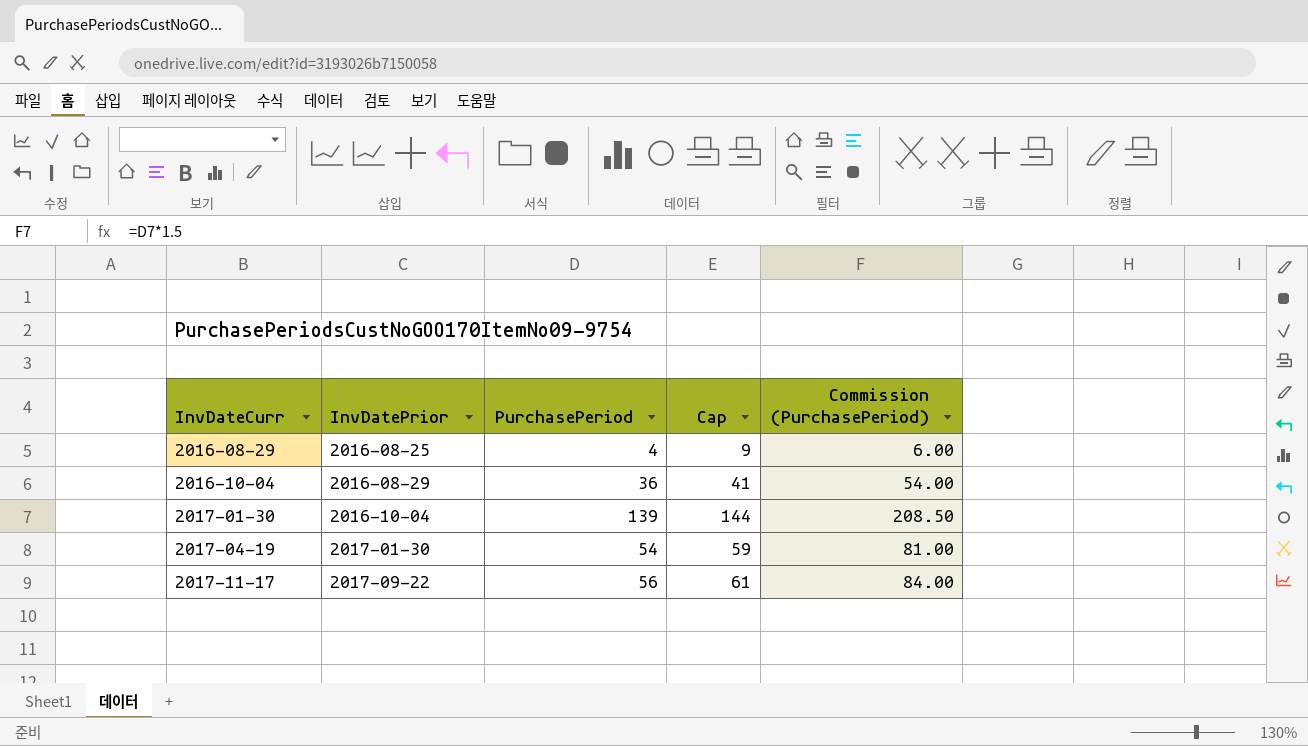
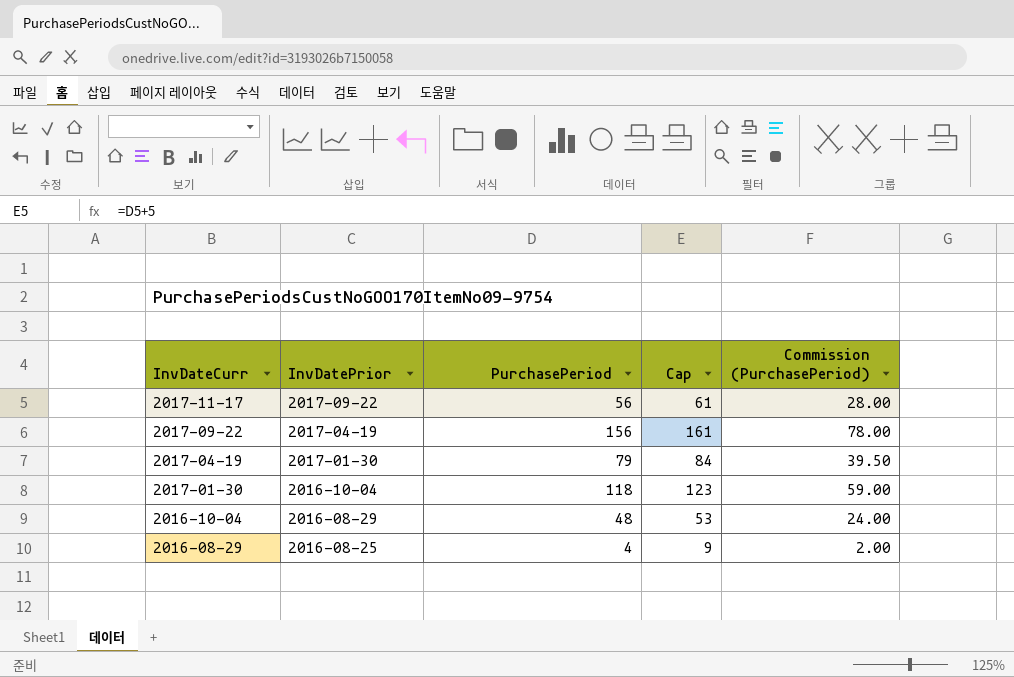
row order: InvDateCurr ascending -> InvDateCurr descending
column Commission (PurchasePeriod) | formula: [PurchasePeriod] * 1.5 -> [PurchasePeriod] * 0.5
row 2017-09-22: none -> 2017-04-19 | 156 | 161 | 78.00
2017-04-19 | PurchasePeriod: 54 -> 79
2017-04-19 | Cap: 59 -> 84
2017-01-30 | PurchasePeriod: 139 -> 118
2017-01-30 | Cap: 144 -> 123
2016-10-04 | PurchasePeriod: 36 -> 48
2016-10-04 | Cap: 41 -> 53

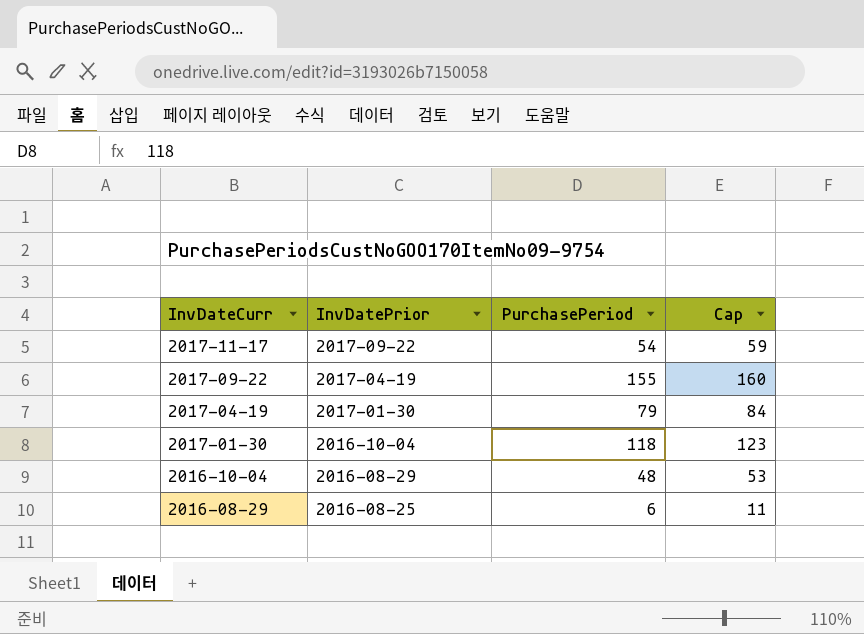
column Commission (PurchasePeriod) | formula: [PurchasePeriod] * 0.5 -> none
2017-11-17 | PurchasePeriod: 56 -> 54
2017-11-17 | Cap: 61 -> 59
2017-09-22 | PurchasePeriod: 156 -> 155
2017-09-22 | Cap: 161 -> 160
2016-08-29 | PurchasePeriod: 4 -> 6
2016-08-29 | Cap: 9 -> 11

